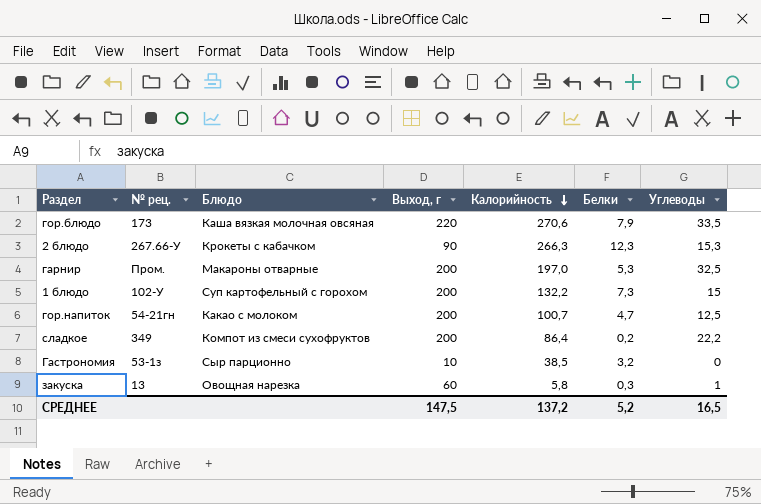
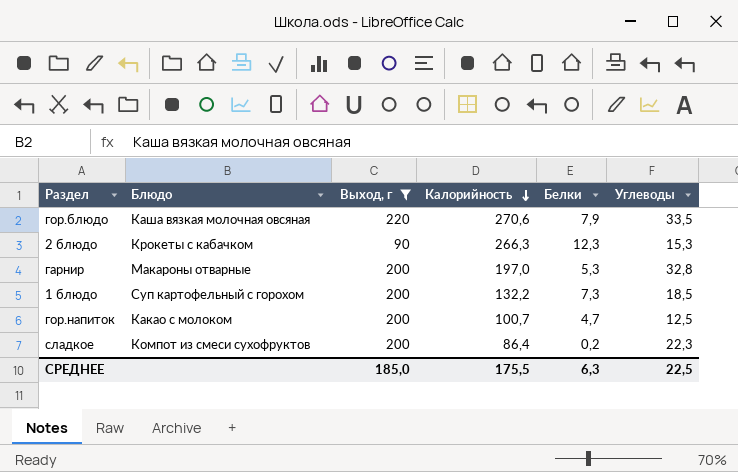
filter: none -> Выход, г >= 90
column № рец. | position: 2 -> none
гарнир | Углеводы: 32,5 -> 32,8
1 блюдо | Углеводы: 15 -> 18,5
сладкое | Углеводы: 22,2 -> 22,3
СРЕДНЕЕ | Выход, г: 147,5 -> 185,0
СРЕДНЕЕ | Калорийность: 137,2 -> 175,5
СРЕДНЕЕ | Белки: 5,2 -> 6,3
СРЕДНЕЕ | Углеводы: 16,5 -> 22,5

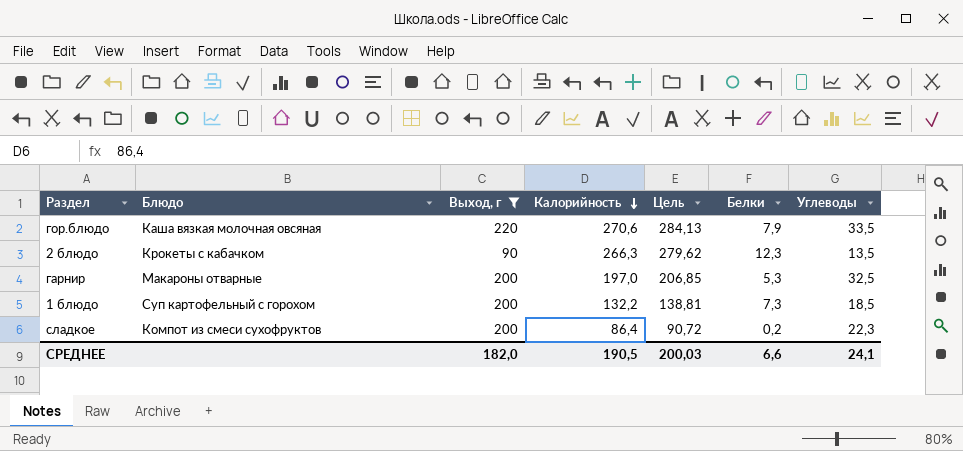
column Цель | formula: none -> [Калорийность] * 1,05
row гор.напиток: Какао с молоком | 200 | 100,7 | 4,7 | 12,5 -> none
2 блюдо | Углеводы: 15,3 -> 13,5
гарнир | Углеводы: 32,8 -> 32,5
СРЕДНЕЕ | Выход, г: 185,0 -> 182,0
СРЕДНЕЕ | Калорийность: 175,5 -> 190,5
СРЕДНЕЕ | Белки: 6,3 -> 6,6
СРЕДНЕЕ | Углеводы: 22,5 -> 24,1

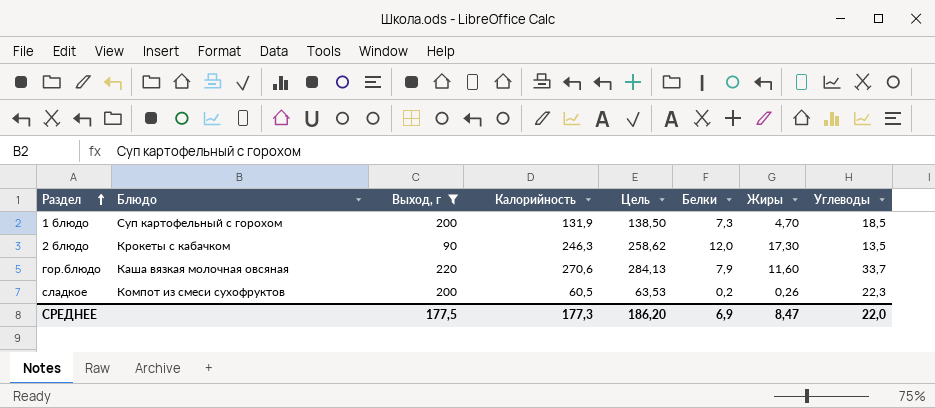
row order: Калорийность descending -> Раздел ascending
column Жиры | position: none -> 7
row гарнир: Макароны отварные | 200 | 197,0 | 206,85 | 5,3 | 32,5 -> none
1 блюдо | Калорийность: 132,2 -> 131,9
1 блюдо | Цель: 138,81 -> 138,50
2 блюдо | Калорийность: 266,3 -> 246,3
2 блюдо | Цель: 279,62 -> 258,62
2 блюдо | Белки: 12,3 -> 12,0
гор.блюдо | Углеводы: 33,5 -> 33,7
сладкое | Калорийность: 86,4 -> 60,5
сладкое | Цель: 90,72 -> 63,53
СРЕДНЕЕ | Выход, г: 182,0 -> 177,5
СРЕДНЕЕ | Калорийность: 190,5 -> 177,3
СРЕДНЕЕ | Цель: 200,03 -> 186,20
СРЕДНЕЕ | Белки: 6,6 -> 6,9
СРЕДНЕЕ | Углеводы: 24,1 -> 22,0

